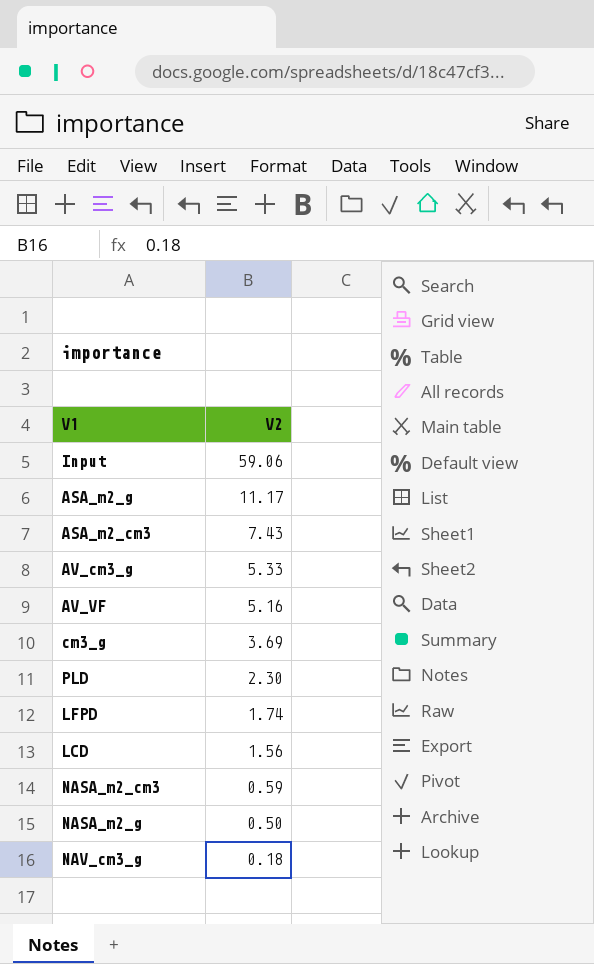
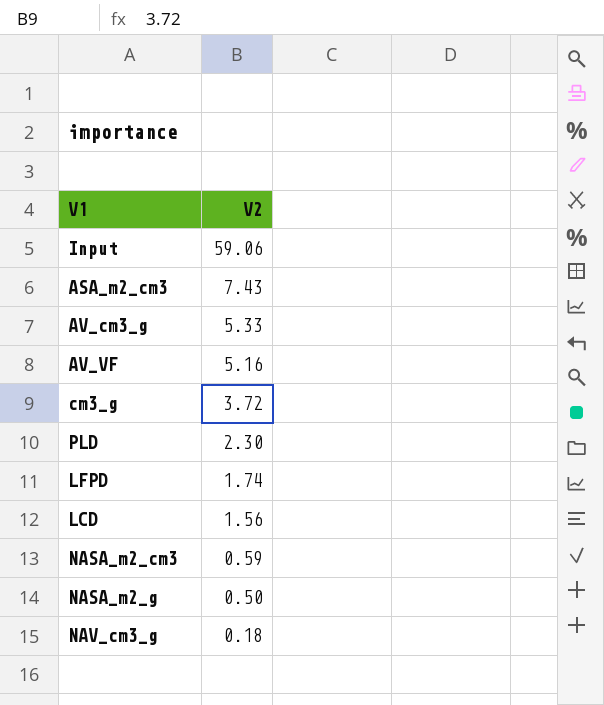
row ASA_m2_g: 11.17 -> none
cm3_g | V2: 3.69 -> 3.72

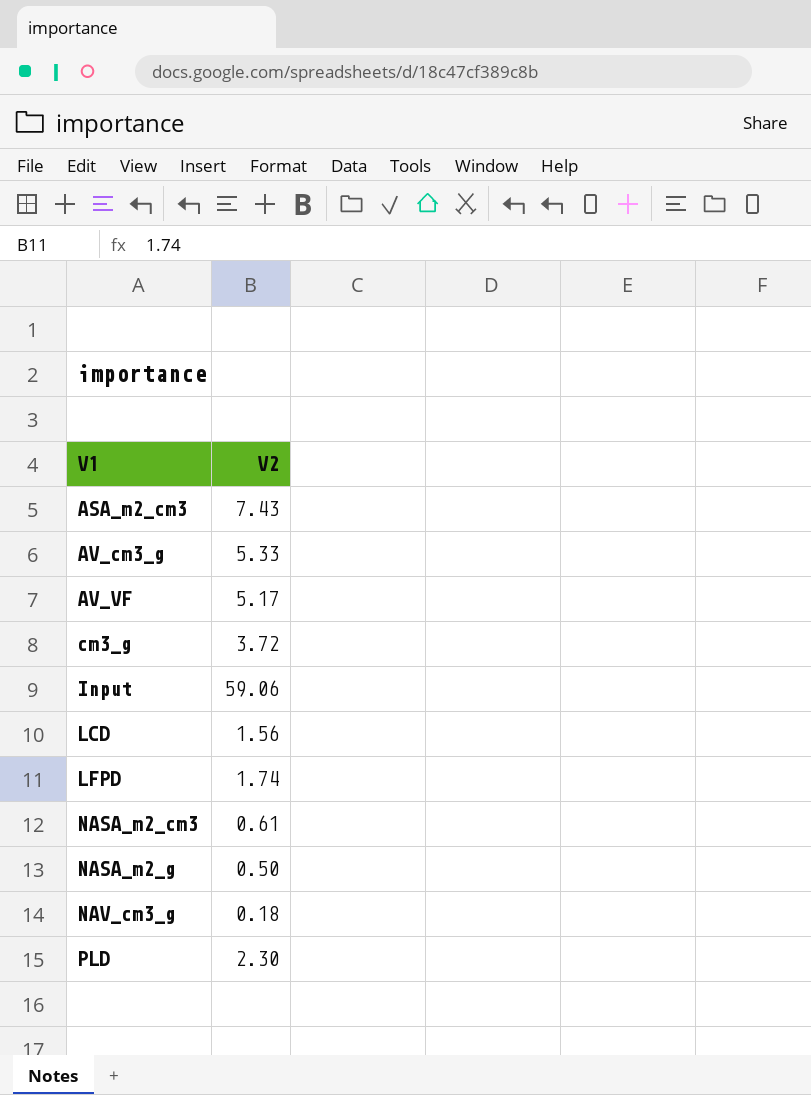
row order: V2 descending -> V1 ascending
AV_VF | V2: 5.16 -> 5.17
NASA_m2_cm3 | V2: 0.59 -> 0.61

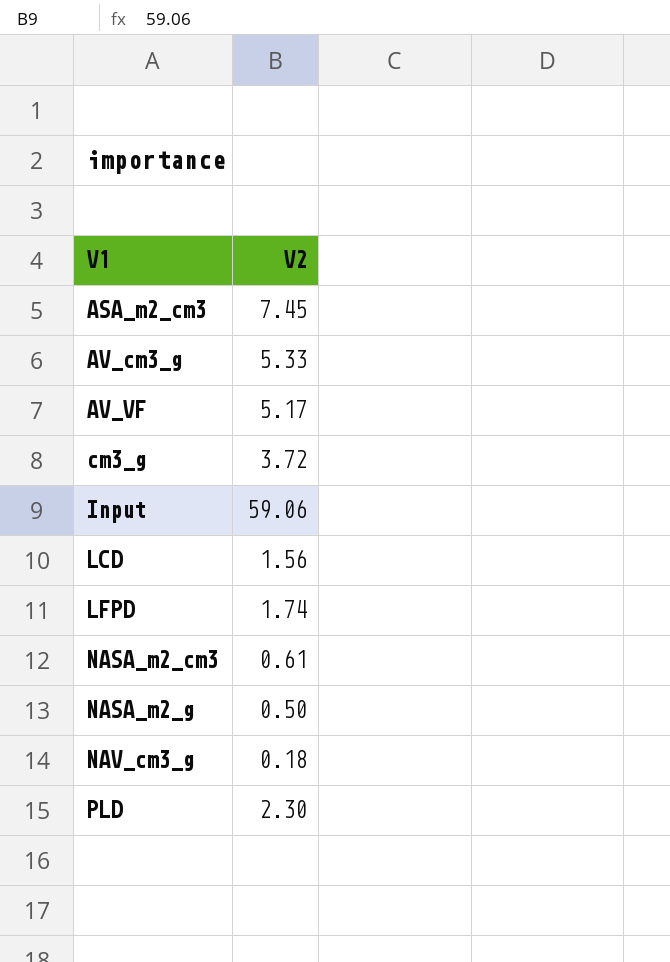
ASA_m2_cm3 | V2: 7.43 -> 7.45

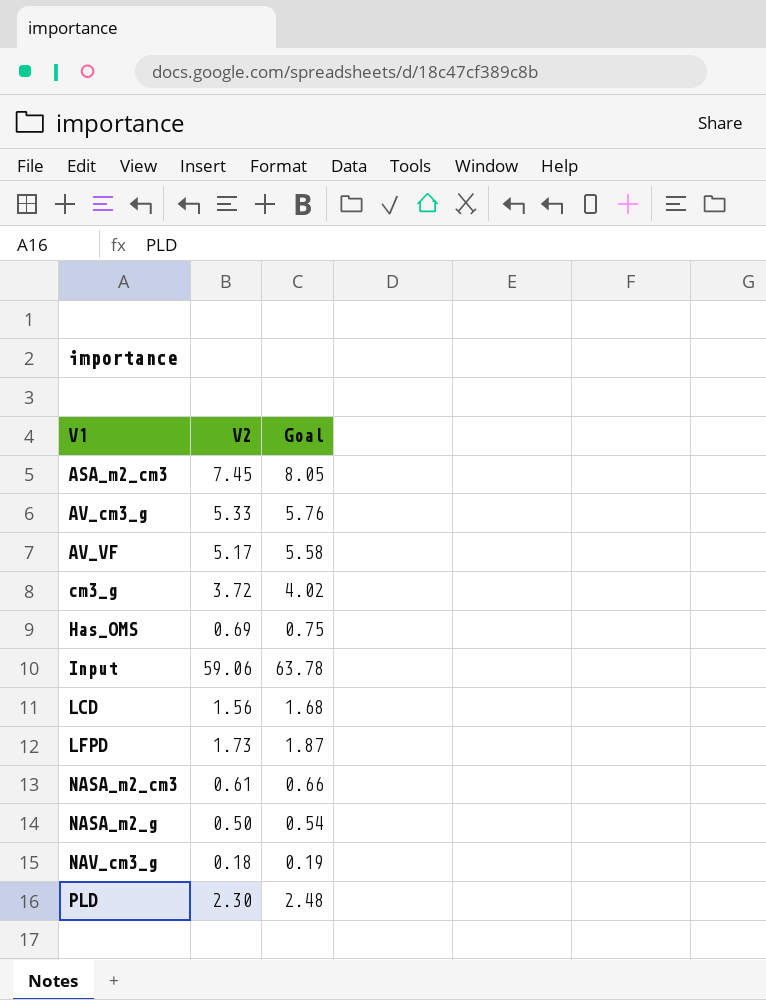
column Goal | formula: none -> [V2] * 1.08
row Has_OMS: none -> 0.69 | 0.75
LFPD | V2: 1.74 -> 1.73

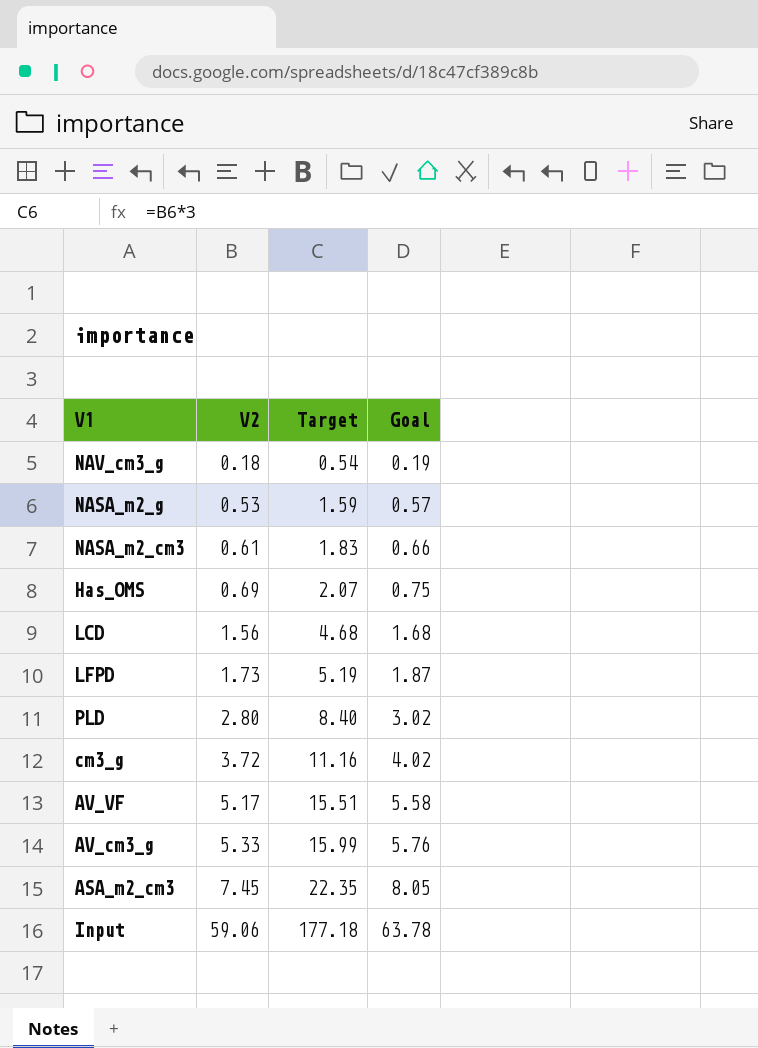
row order: V1 ascending -> V2 ascending
column Target | formula: none -> [V2] * 3
NASA_m2_g | V2: 0.50 -> 0.53
NASA_m2_g | Goal: 0.54 -> 0.57
PLD | V2: 2.30 -> 2.80
PLD | Goal: 2.48 -> 3.02

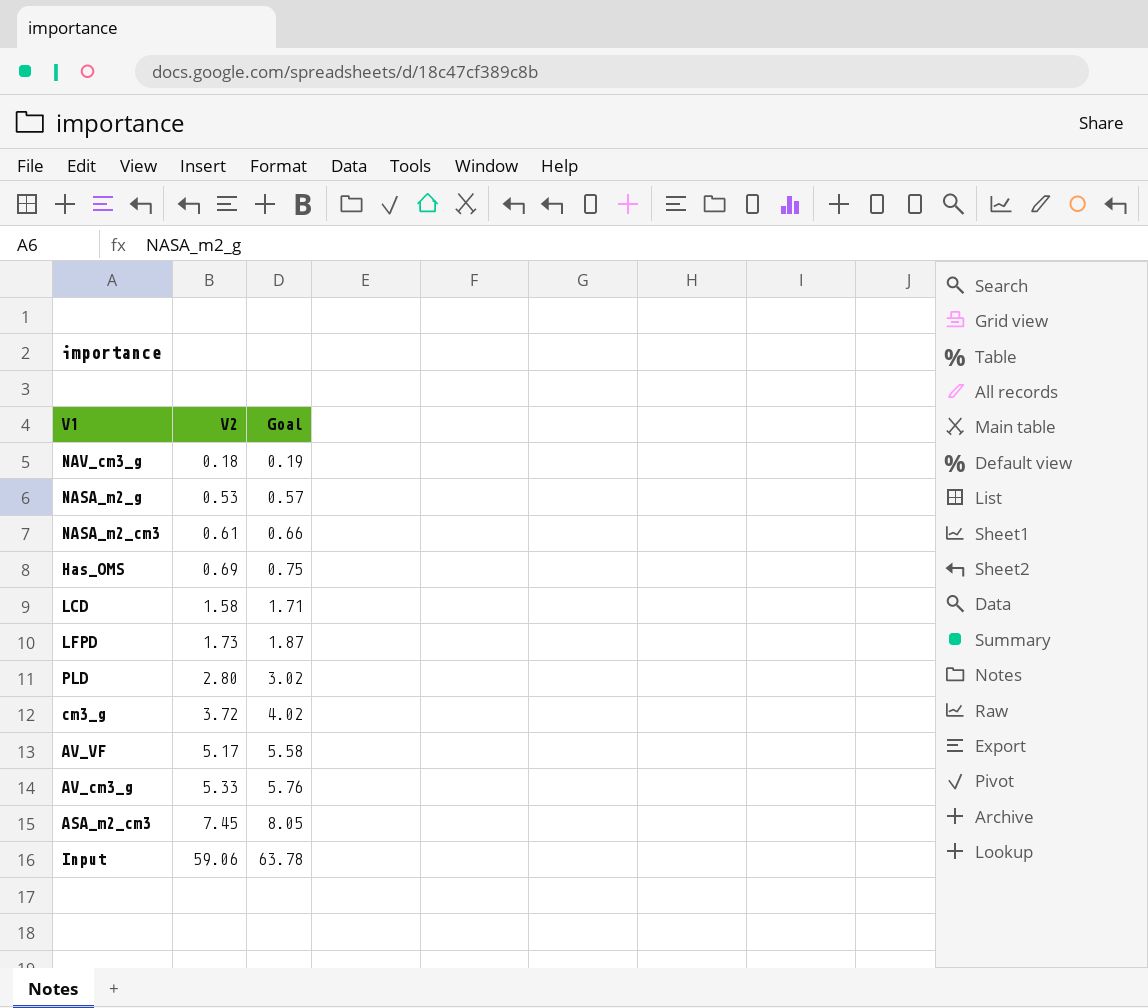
column Target | formula: [V2] * 3 -> none
LCD | V2: 1.56 -> 1.58
LCD | Goal: 1.68 -> 1.71

